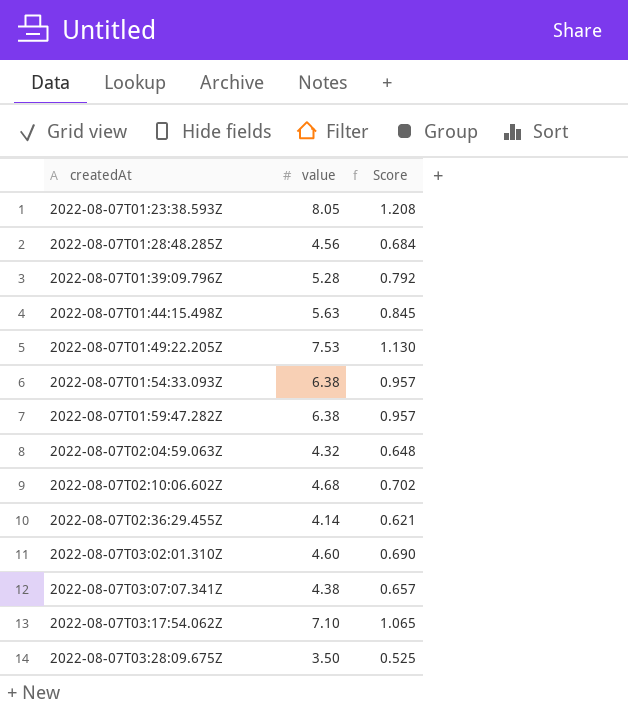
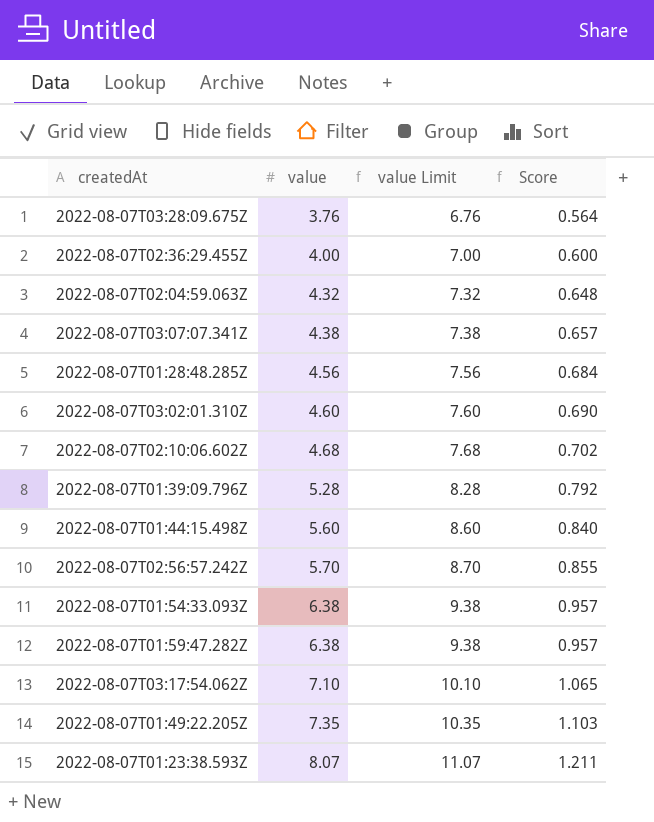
row order: createdAt ascending -> value ascending
column value Limit | formula: none -> [value] + 3
2022-08-07T03:28:09.675Z | value: 3.50 -> 3.76
2022-08-07T03:28:09.675Z | Score: 0.525 -> 0.564
2022-08-07T02:36:29.455Z | value: 4.14 -> 4.00
2022-08-07T02:36:29.455Z | Score: 0.621 -> 0.600
2022-08-07T01:44:15.498Z | value: 5.63 -> 5.60
2022-08-07T01:44:15.498Z | Score: 0.845 -> 0.840
row 2022-08-07T02:56:57.242Z: none -> 5.70 | 8.70 | 0.855
2022-08-07T01:49:22.205Z | value: 7.53 -> 7.35
2022-08-07T01:49:22.205Z | Score: 1.130 -> 1.103
2022-08-07T01:23:38.593Z | value: 8.05 -> 8.07
2022-08-07T01:23:38.593Z | Score: 1.208 -> 1.211

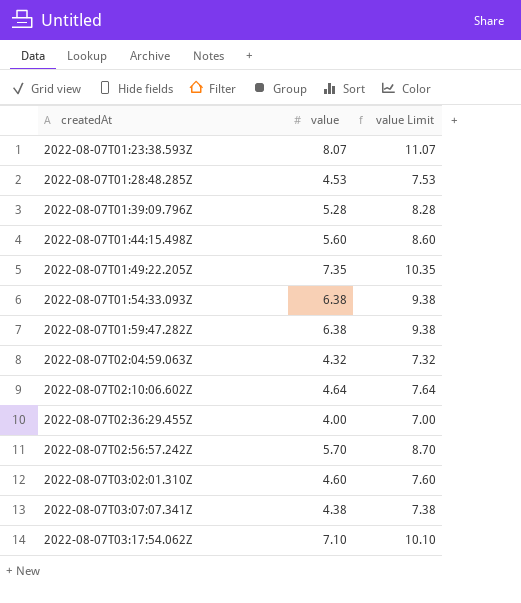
row order: value ascending -> createdAt ascending
column Score | formula: [value] * 0.15 -> none
row 2022-08-07T03:28:09.675Z: 3.76 | 6.76 | 0.564 -> none
2022-08-07T01:28:48.285Z | value: 4.56 -> 4.53
2022-08-07T01:28:48.285Z | value Limit: 7.56 -> 7.53
2022-08-07T02:10:06.602Z | value: 4.68 -> 4.64
2022-08-07T02:10:06.602Z | value Limit: 7.68 -> 7.64

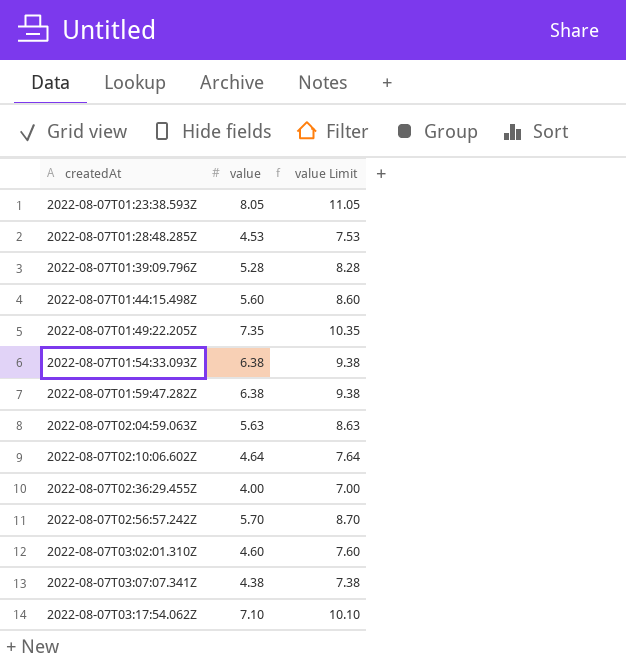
2022-08-07T01:23:38.593Z | value: 8.07 -> 8.05
2022-08-07T01:23:38.593Z | value Limit: 11.07 -> 11.05
2022-08-07T02:04:59.063Z | value: 4.32 -> 5.63
2022-08-07T02:04:59.063Z | value Limit: 7.32 -> 8.63

